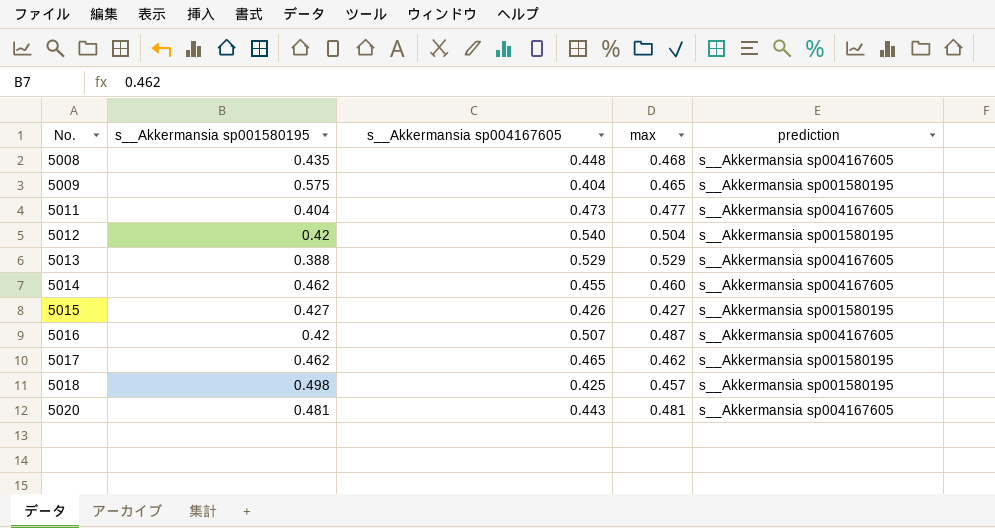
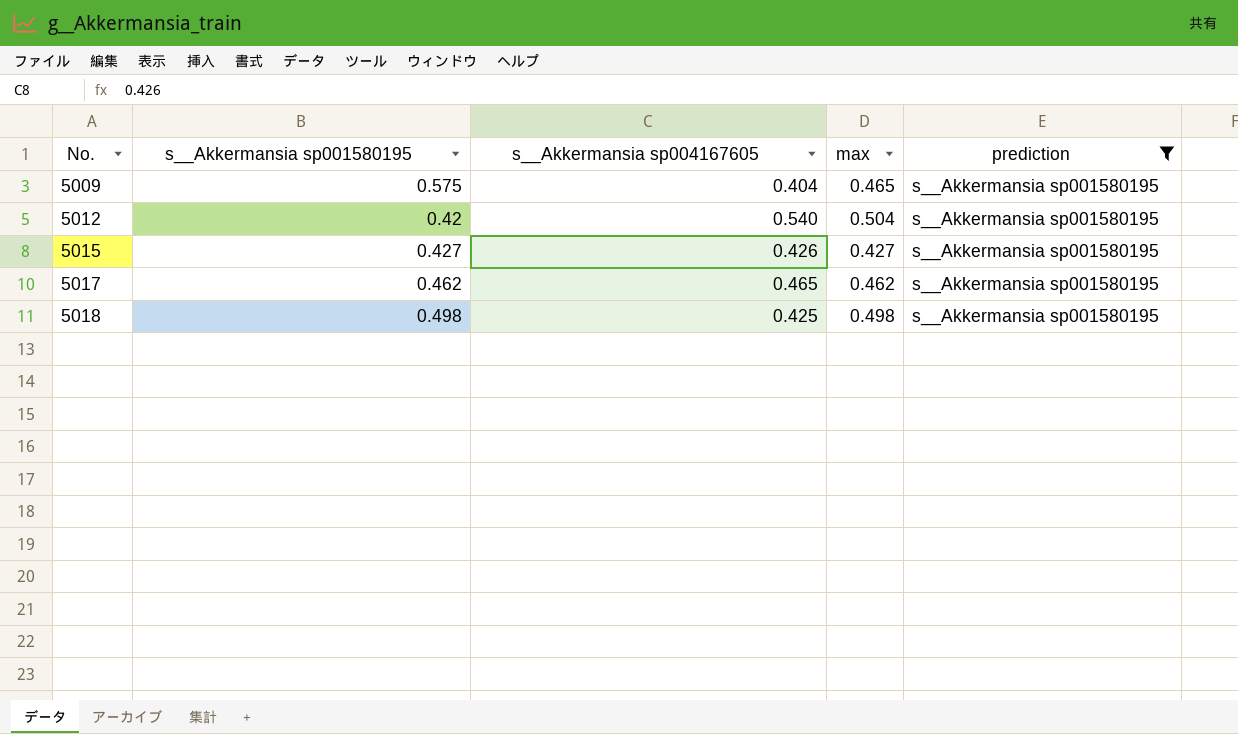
filter: none -> prediction = s__Akkermansia sp001580195
5018 | max: 0.457 -> 0.498

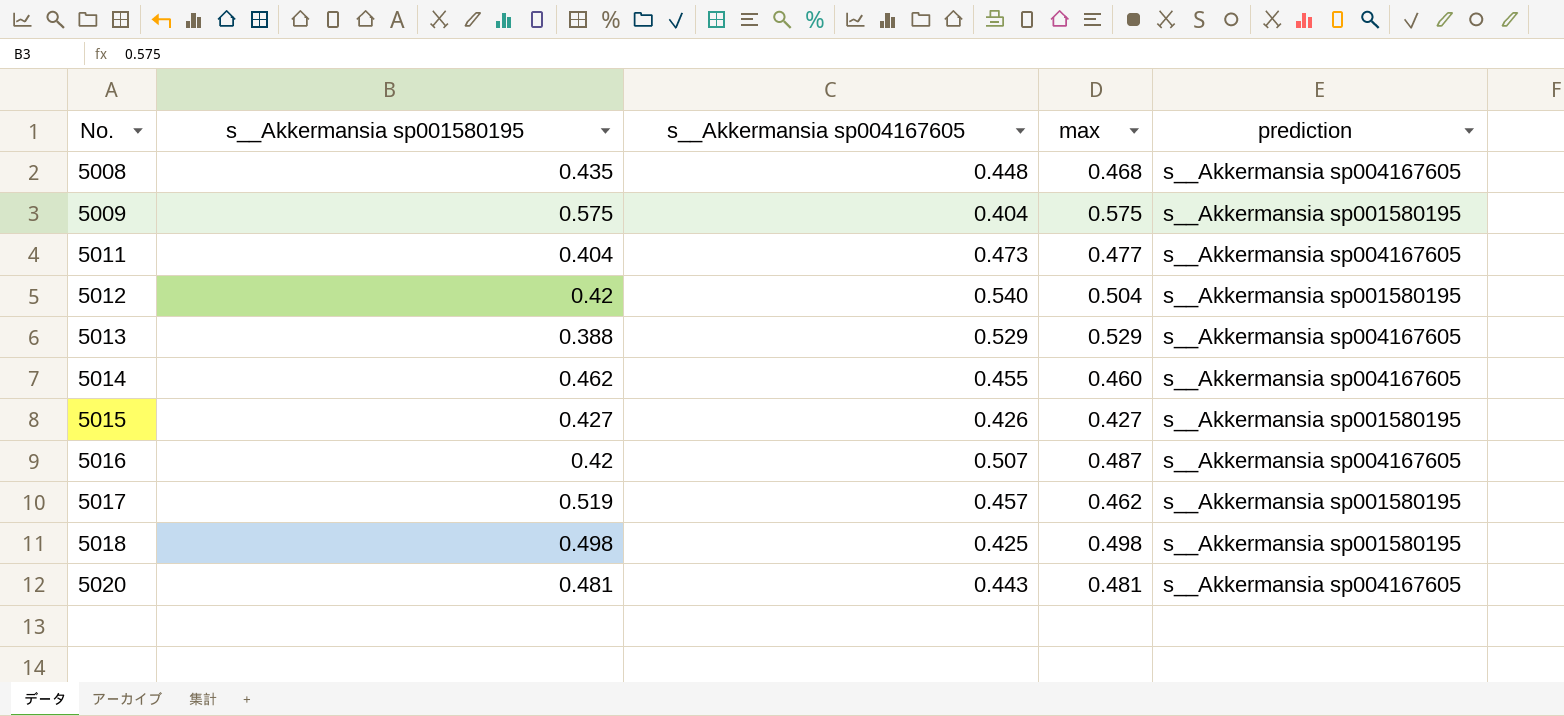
filter: prediction = s__Akkermansia sp001580195 -> none
5009 | max: 0.465 -> 0.575
5017 | s__Akkermansia sp001580195: 0.462 -> 0.519
5017 | s__Akkermansia sp004167605: 0.465 -> 0.457

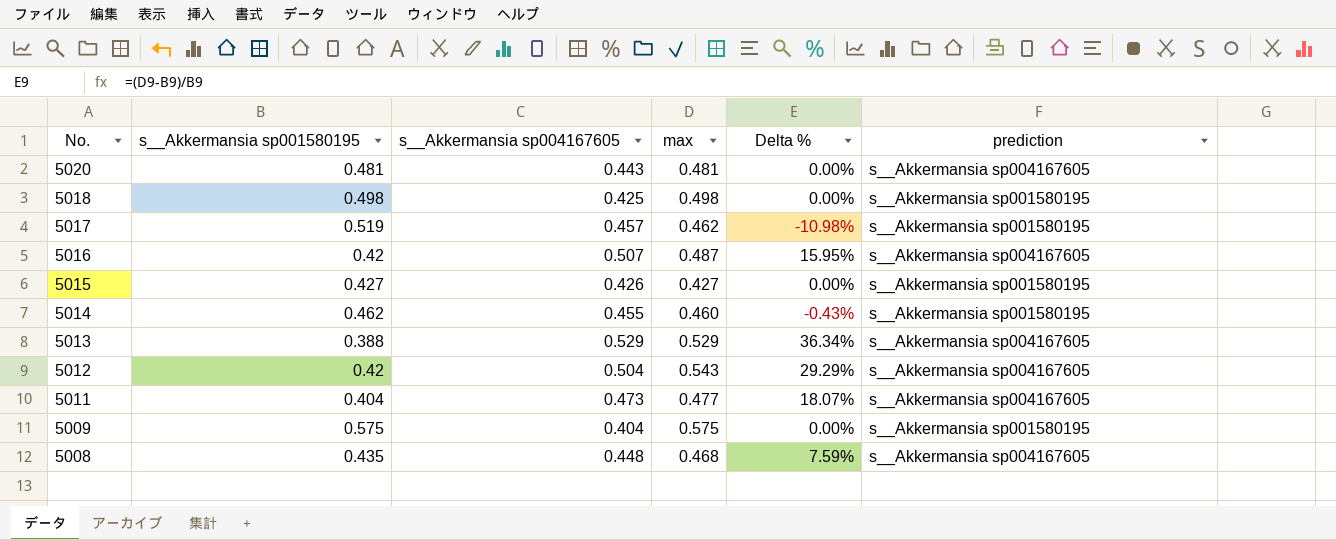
row order: No. ascending -> No. descending
column Delta % | formula: none -> ([max] - [s__Akkermansia sp001580195]) / [s__Akkermansia sp001580195]
5014 | prediction: s__Akkermansia sp004167605 -> s__Akkermansia sp001580195
5012 | s__Akkermansia sp004167605: 0.540 -> 0.504
5012 | max: 0.504 -> 0.543
5012 | prediction: s__Akkermansia sp001580195 -> s__Akkermansia sp004167605

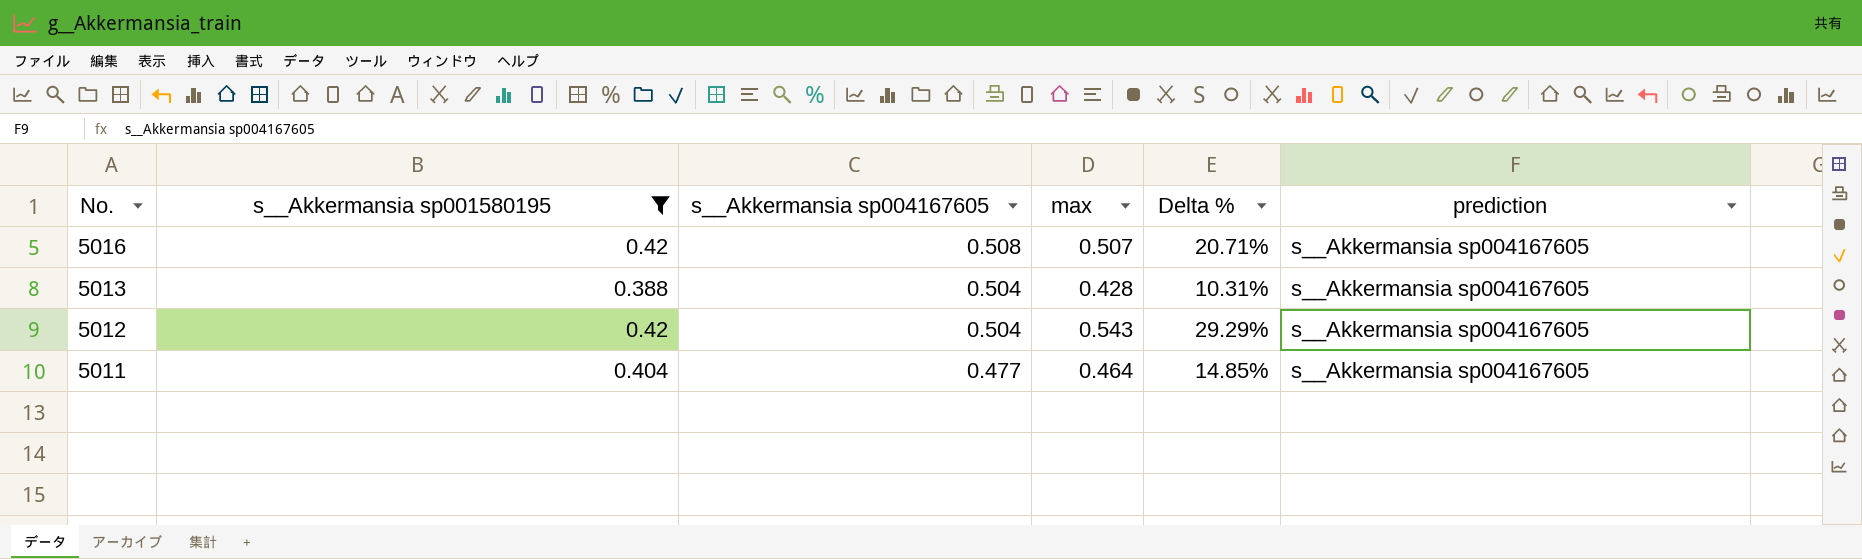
filter: none -> s__Akkermansia sp001580195 <= 0.42
5016 | s__Akkermansia sp004167605: 0.507 -> 0.508
5016 | max: 0.487 -> 0.507
5016 | Delta %: 15.95% -> 20.71%
5013 | s__Akkermansia sp004167605: 0.529 -> 0.504
5013 | max: 0.529 -> 0.428
5013 | Delta %: 36.34% -> 10.31%
5011 | s__Akkermansia sp004167605: 0.473 -> 0.477
5011 | max: 0.477 -> 0.464
5011 | Delta %: 18.07% -> 14.85%

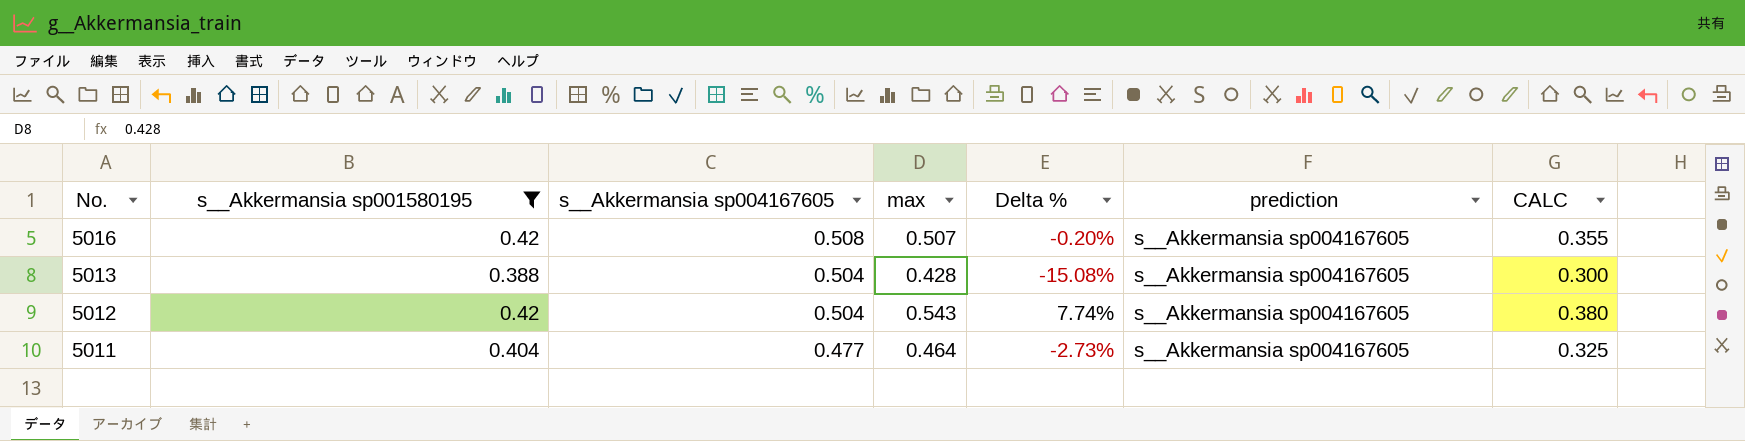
column Delta % | formula: ([max] - [s__Akkermansia sp001580195]) / [s__Akkermansia sp001580195] -> ([max] - [s__Akkermansia sp004167605]) / [s__Akkermansia sp004167605]
column CALC | formula: none -> [max] * 0.7

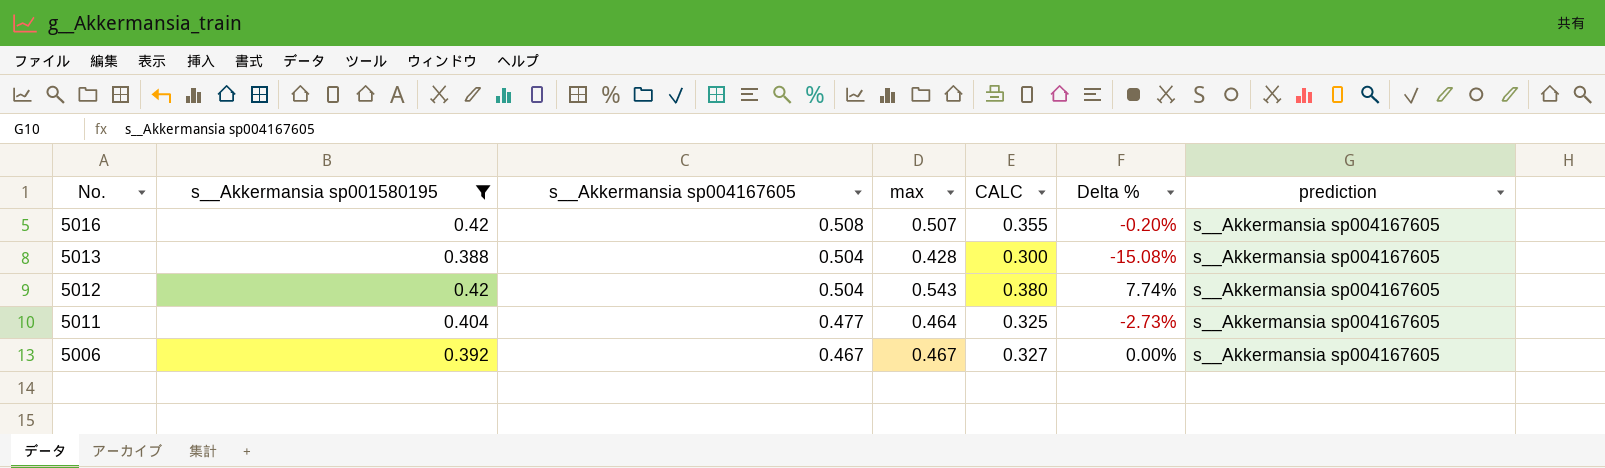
column CALC | position: 7 -> 5
row 5006: none -> 0.392 | 0.467 | 0.467 | 0.327 | 0.00% | s__Akkermansia sp004167605

